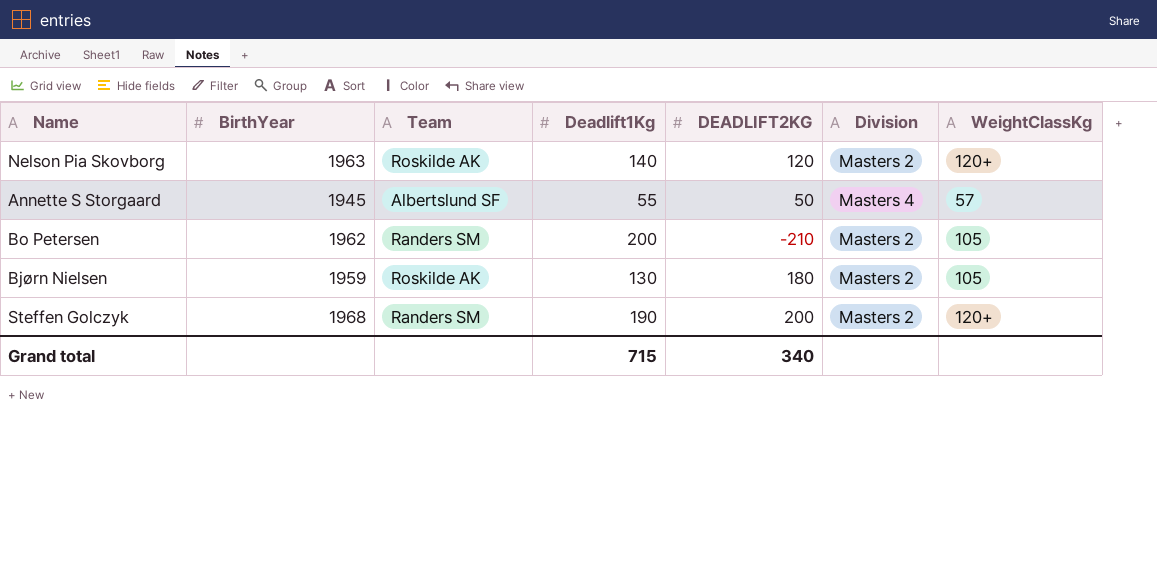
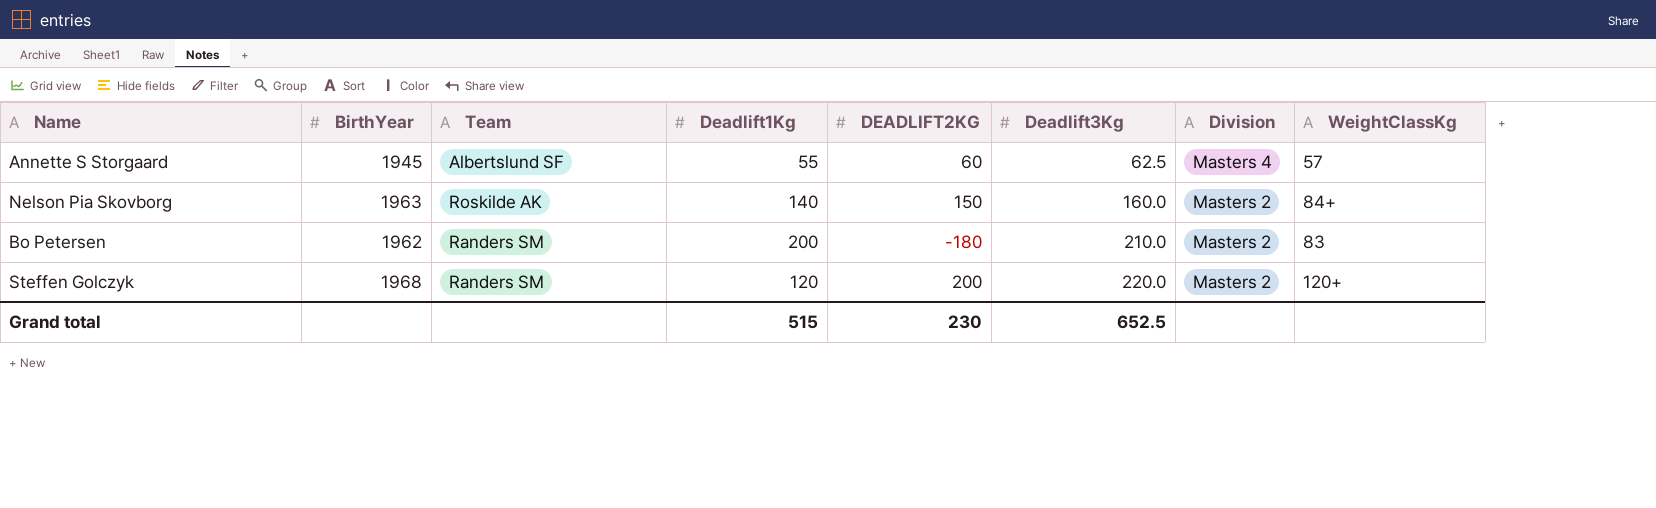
row order: none -> Deadlift3Kg ascending
column Deadlift3Kg | position: none -> 6
row Bjørn Nielsen: 1959 | Roskilde AK | 130 | 180 | Masters 2 | 105 -> none
Annette S Storgaard | DEADLIFT2KG: 50 -> 60
Nelson Pia Skovborg | DEADLIFT2KG: 120 -> 150
Nelson Pia Skovborg | WeightClassKg: 120+ -> 84+
Bo Petersen | DEADLIFT2KG: -210 -> -180
Bo Petersen | WeightClassKg: 105 -> 83
Steffen Golczyk | Deadlift1Kg: 190 -> 120
Grand total | Deadlift1Kg: 715 -> 515
Grand total | DEADLIFT2KG: 340 -> 230

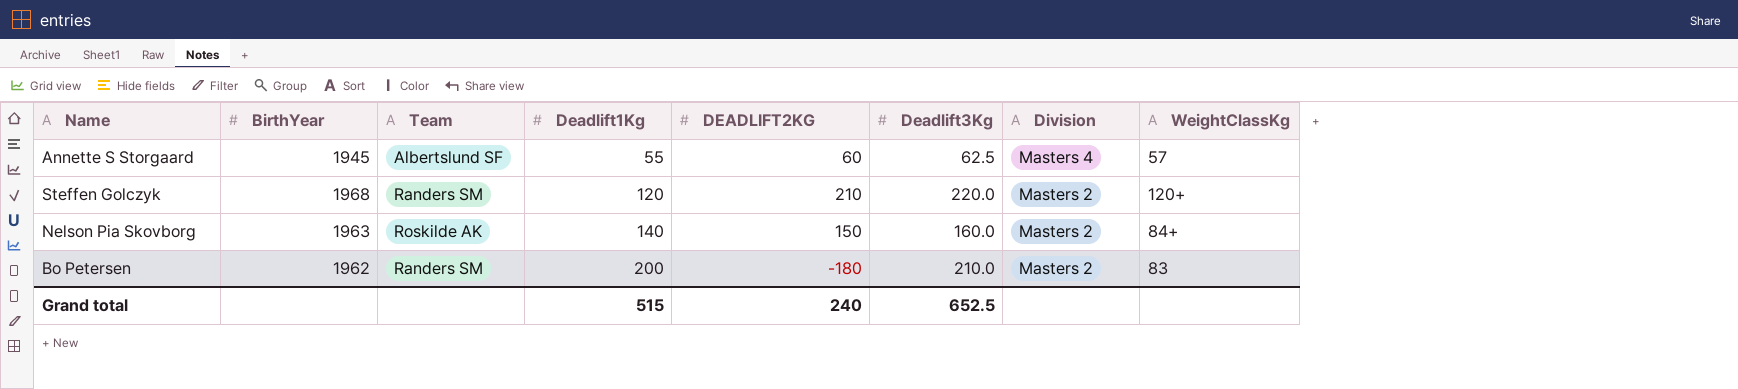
row order: Deadlift3Kg ascending -> Deadlift1Kg ascending
Steffen Golczyk | DEADLIFT2KG: 200 -> 210
Grand total | DEADLIFT2KG: 230 -> 240

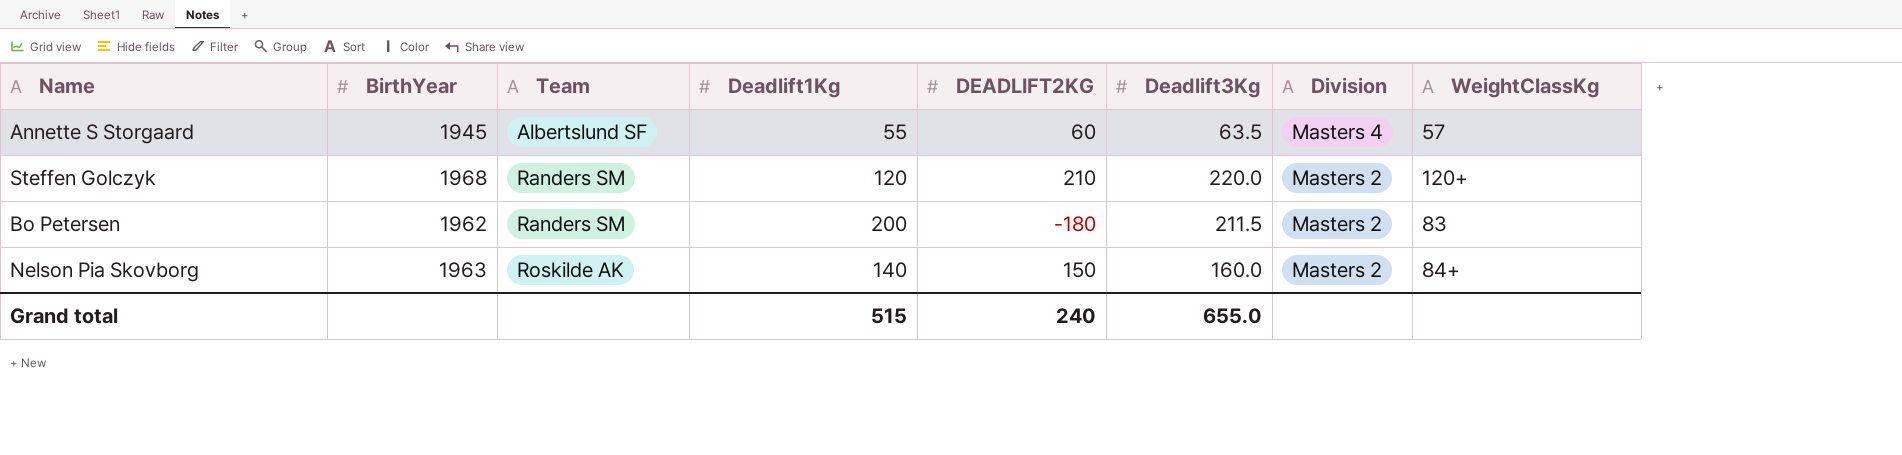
row order: Deadlift1Kg ascending -> Team ascending
Annette S Storgaard | Deadlift3Kg: 62.5 -> 63.5
Bo Petersen | Deadlift3Kg: 210.0 -> 211.5
Grand total | Deadlift3Kg: 652.5 -> 655.0

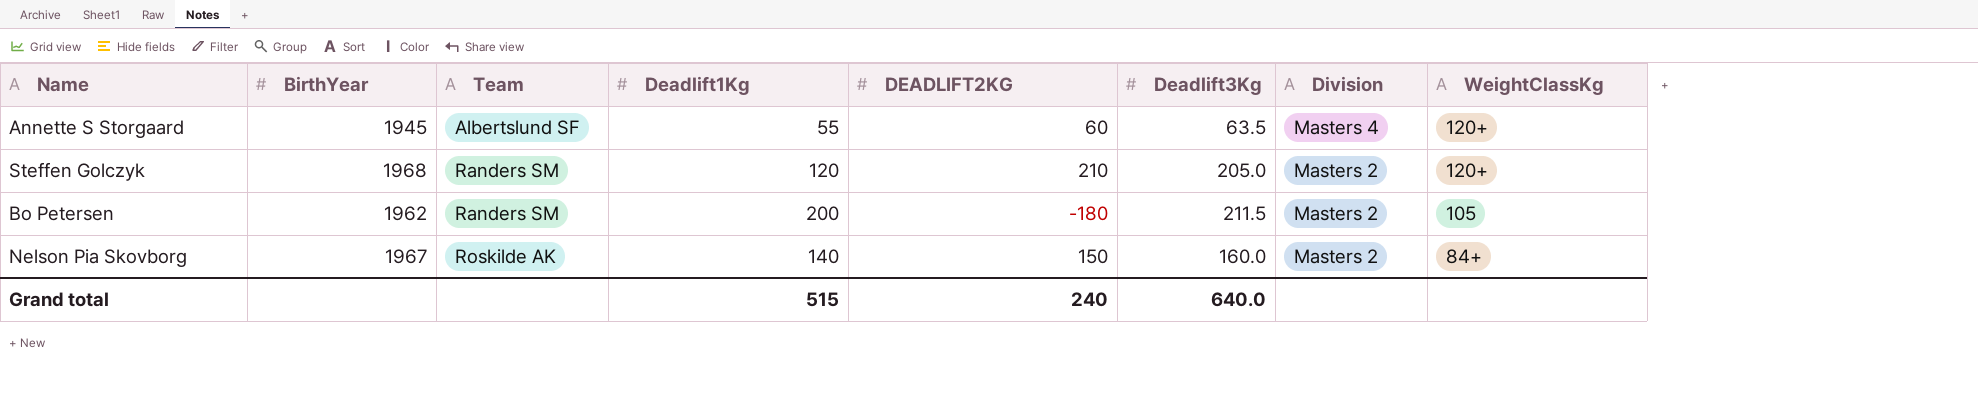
Annette S Storgaard | WeightClassKg: 57 -> 120+
Steffen Golczyk | Deadlift3Kg: 220.0 -> 205.0
Bo Petersen | WeightClassKg: 83 -> 105
Nelson Pia Skovborg | BirthYear: 1963 -> 1967
Grand total | Deadlift3Kg: 655.0 -> 640.0

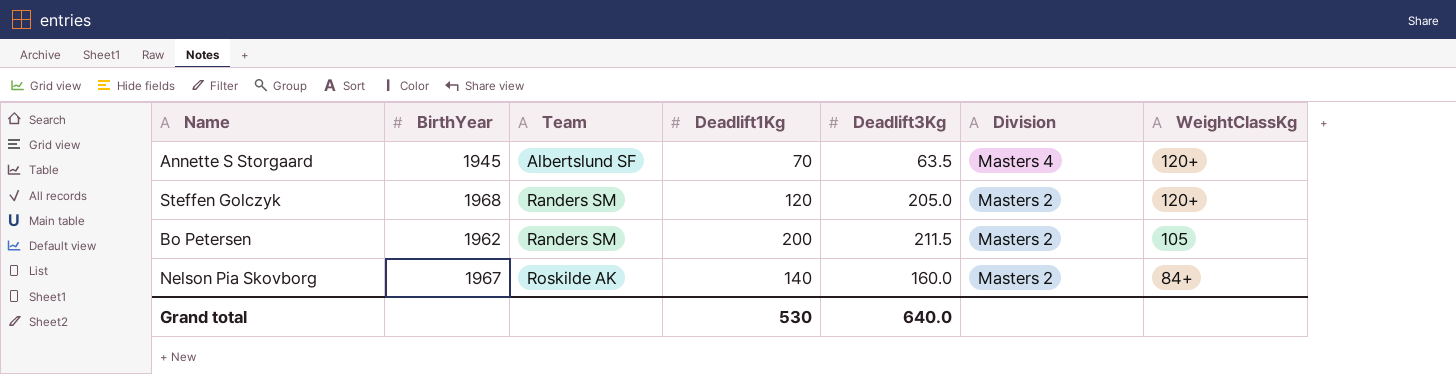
column DEADLIFT2KG | position: 5 -> none
Annette S Storgaard | Deadlift1Kg: 55 -> 70
Grand total | Deadlift1Kg: 515 -> 530

